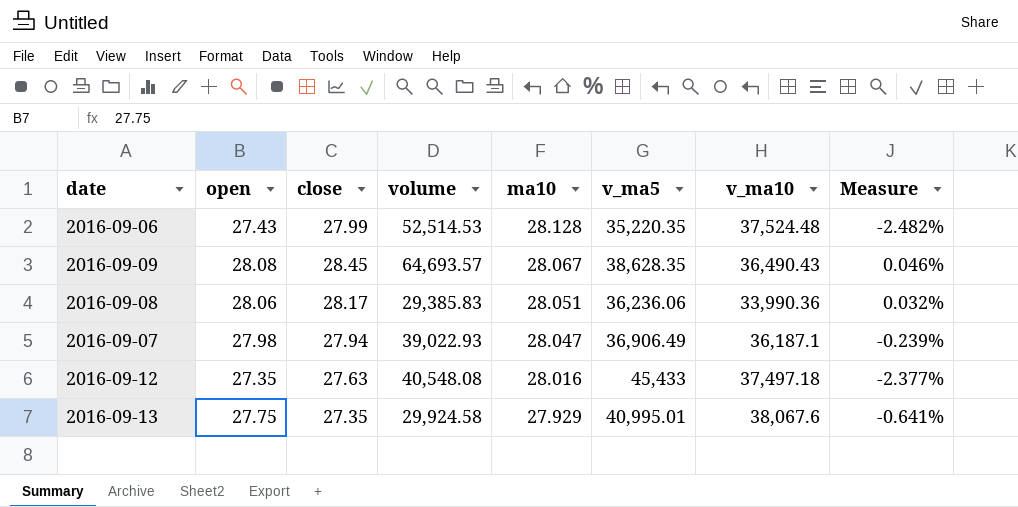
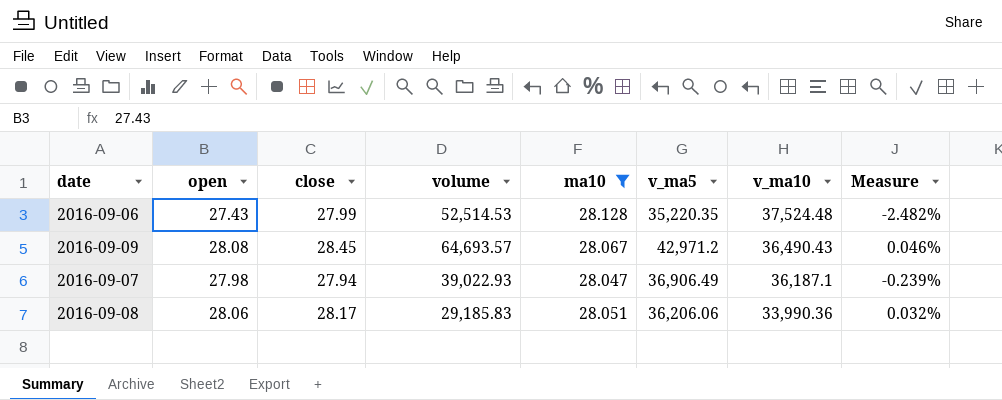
filter: none -> ma10 >= 28.047
row order: ma10 descending -> v_ma10 descending
2016-09-09 | v_ma5: 38,628.35 -> 42,971.2
2016-09-08 | volume: 29,385.83 -> 29,185.83
2016-09-08 | v_ma5: 36,236.06 -> 36,206.06

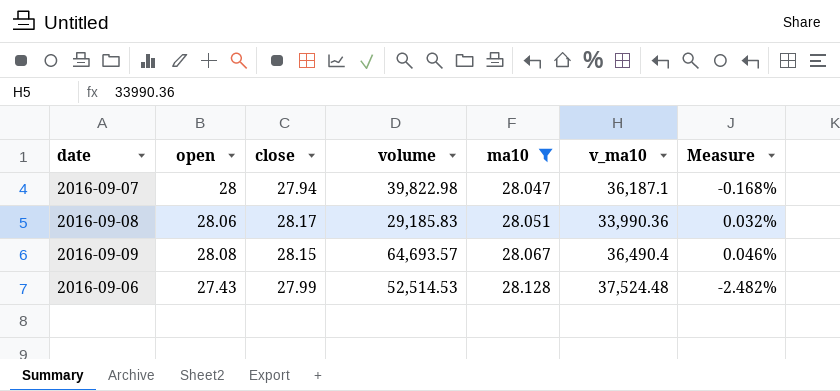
row order: v_ma10 descending -> ma10 ascending
column v_ma5 | position: 6 -> none
2016-09-07 | open: 27.98 -> 28
2016-09-07 | volume: 39,022.93 -> 39,822.98
2016-09-07 | Measure: -0.239% -> -0.168%
2016-09-09 | close: 28.45 -> 28.15
2016-09-09 | v_ma10: 36,490.43 -> 36,490.4

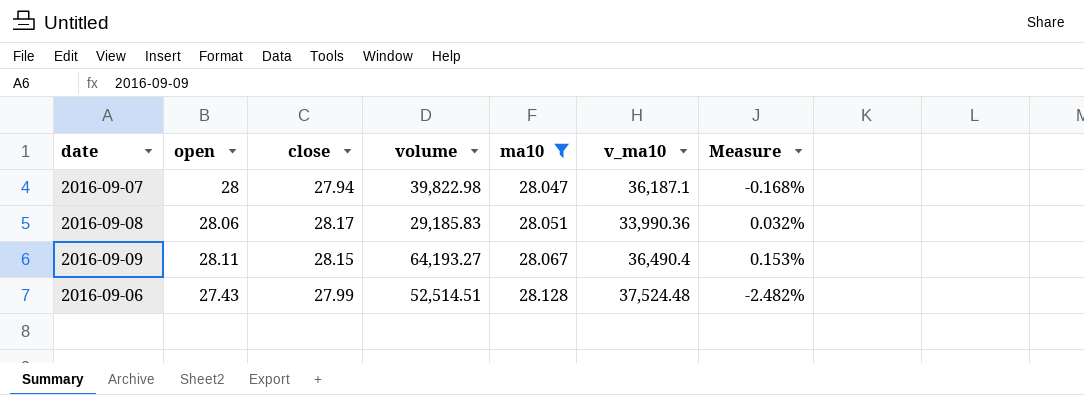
2016-09-09 | open: 28.08 -> 28.11
2016-09-09 | volume: 64,693.57 -> 64,193.27
2016-09-09 | Measure: 0.046% -> 0.153%
2016-09-06 | volume: 52,514.53 -> 52,514.51

